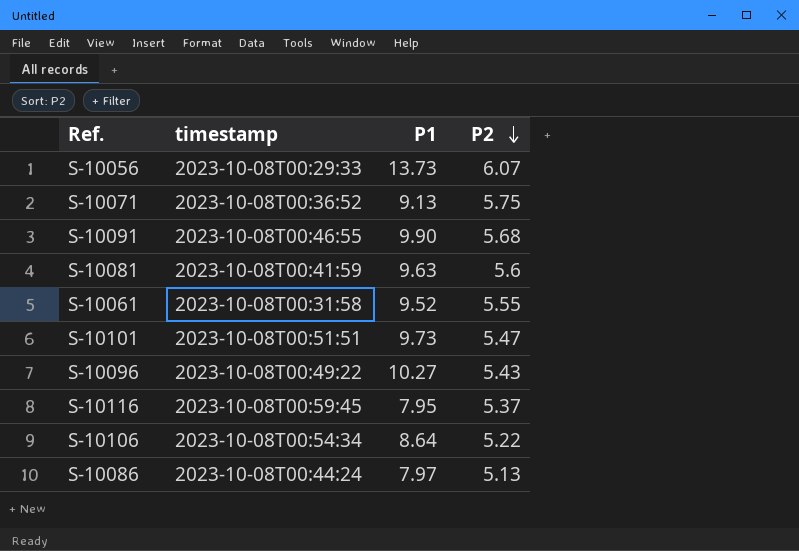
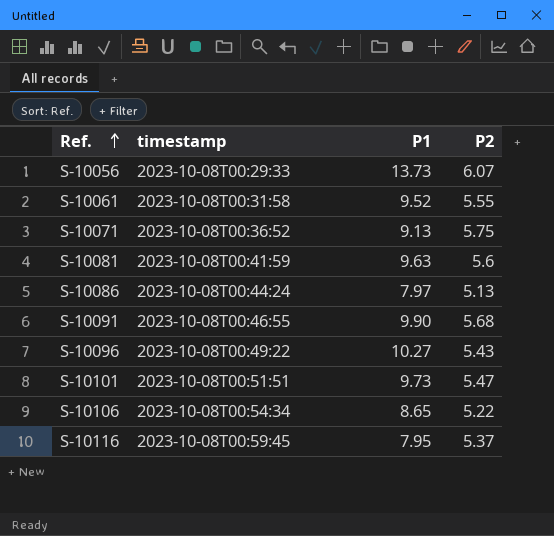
row order: P2 descending -> Ref. ascending
S-10106 | P1: 8.64 -> 8.65

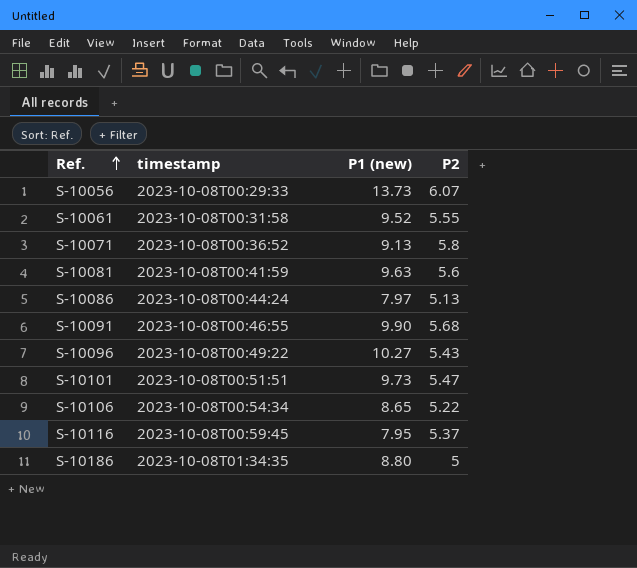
column name: P1 -> P1 (new)
S-10071 | P2: 5.75 -> 5.8
row S-10186: none -> 2023-10-08T01:34:35 | 8.80 | 5

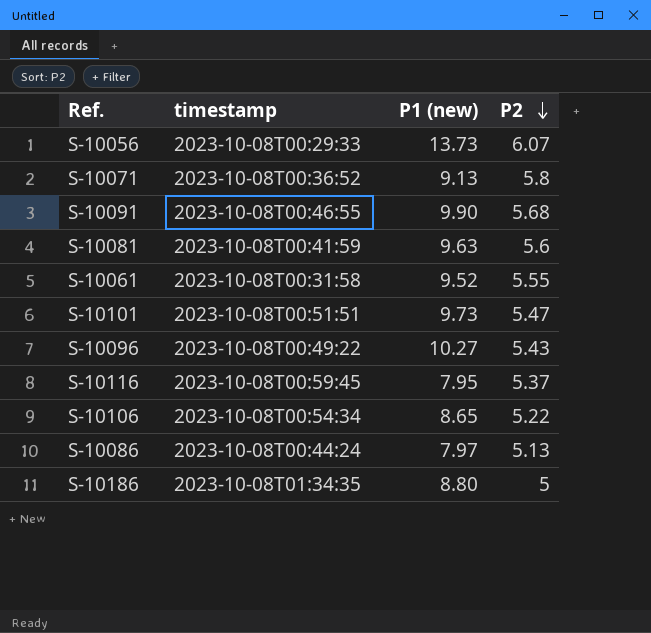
row order: Ref. ascending -> P2 descending

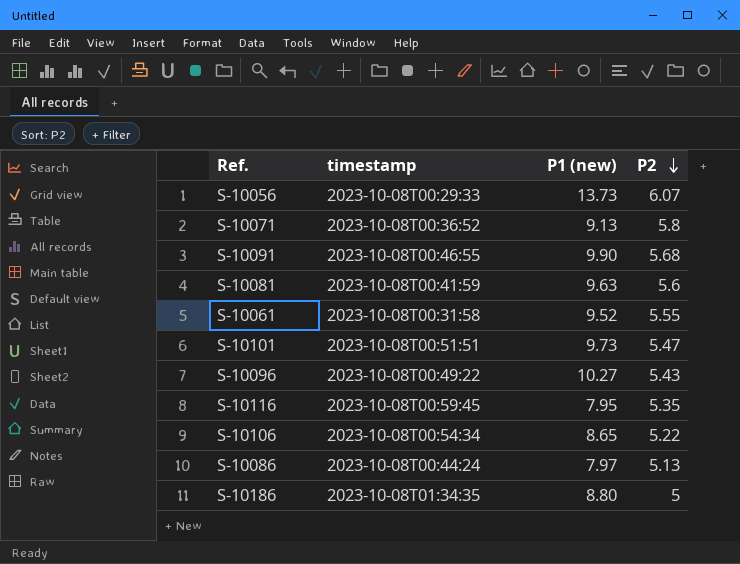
S-10116 | P2: 5.37 -> 5.35

